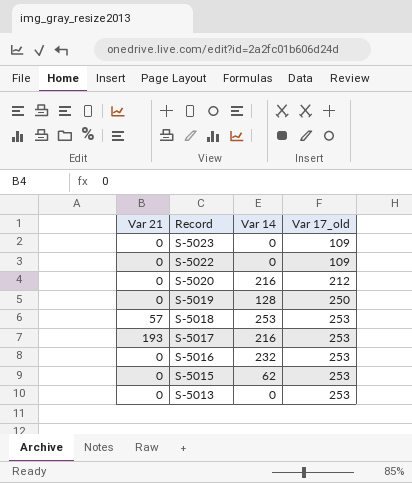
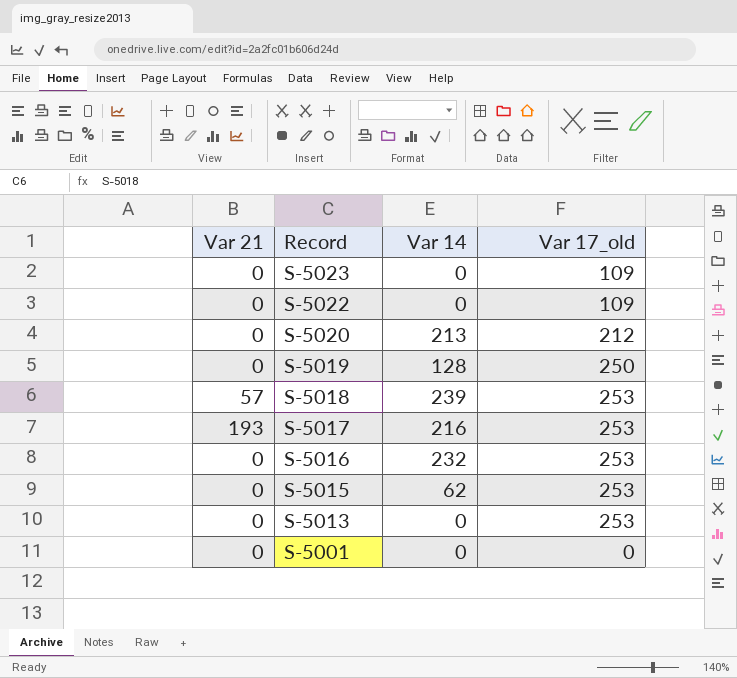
S-5020 | Var 14: 216 -> 213
S-5018 | Var 14: 253 -> 239
row S-5001: none -> 0 | 0 | 0

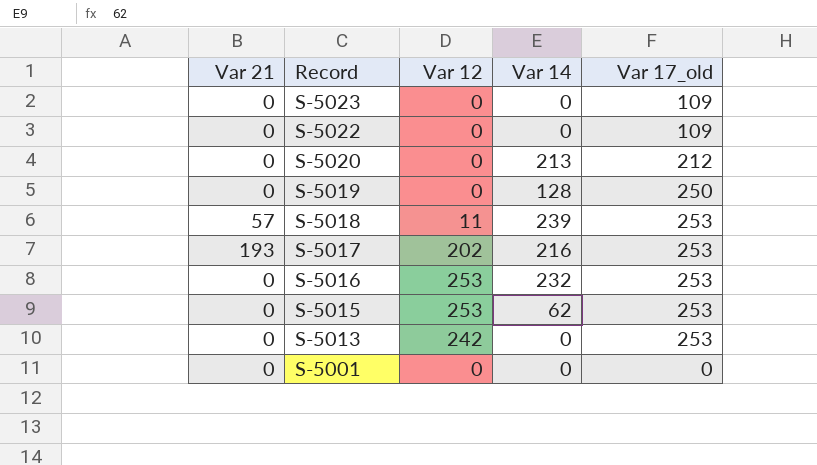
column Var 12 | position: none -> 3

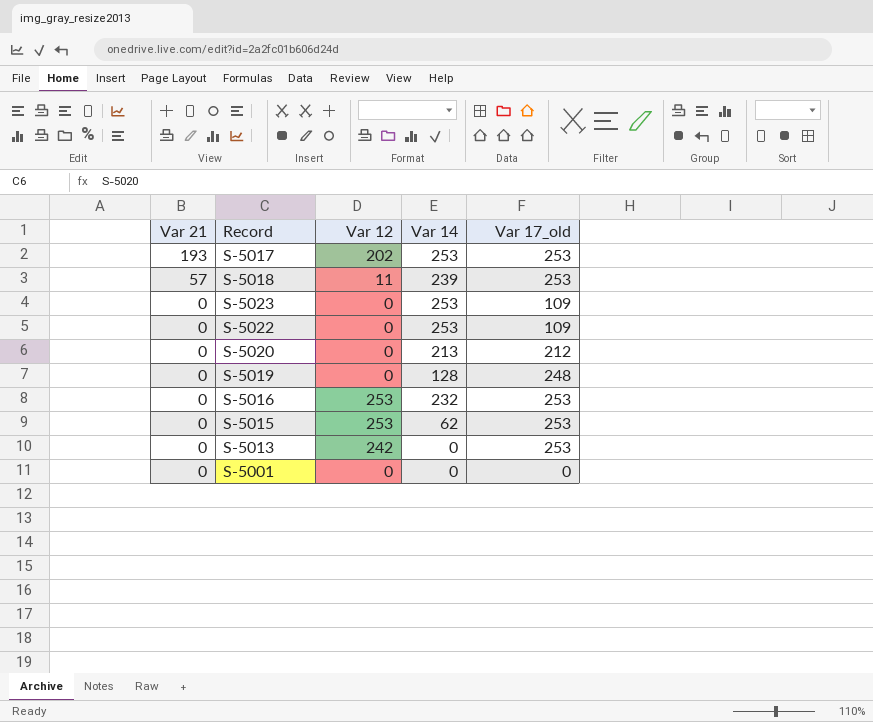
row order: Record descending -> Var 21 descending
S-5017 | Var 14: 216 -> 253
S-5023 | Var 14: 0 -> 253
S-5022 | Var 14: 0 -> 253
S-5019 | Var 17_old: 250 -> 248

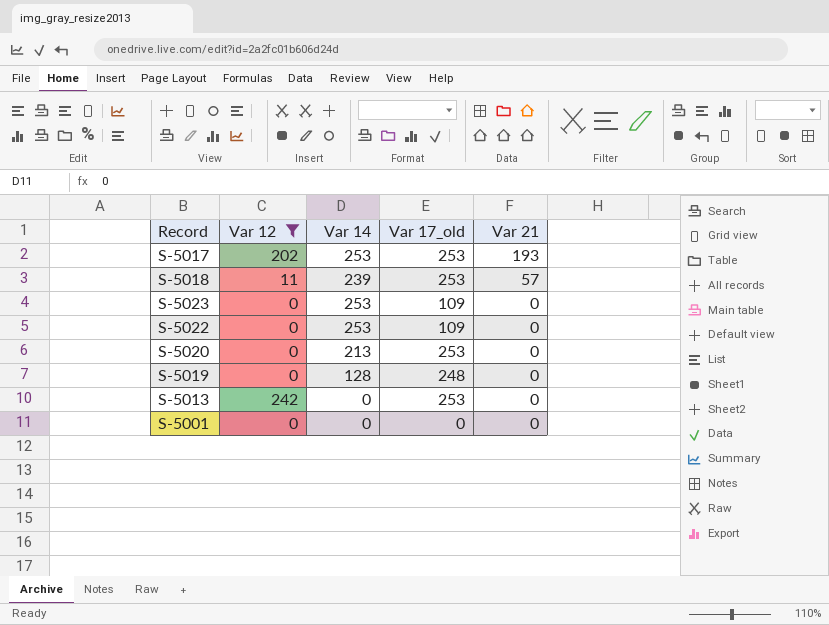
filter: none -> Var 12 != 253
column Var 21 | position: 1 -> 5
S-5020 | Var 17_old: 212 -> 253

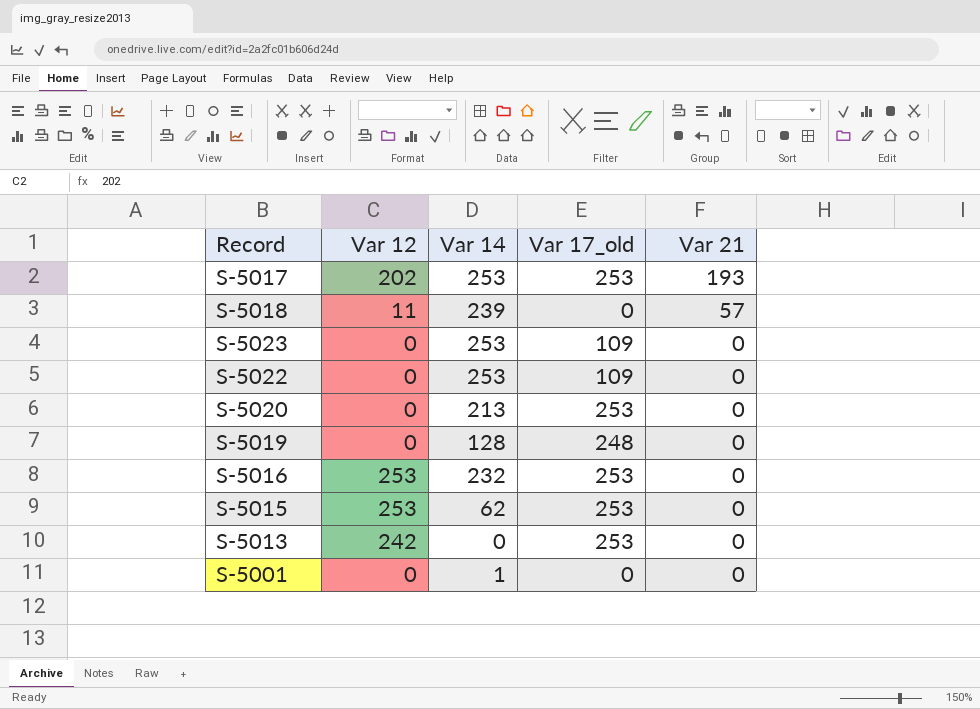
filter: Var 12 != 253 -> none
S-5018 | Var 17_old: 253 -> 0
S-5001 | Var 14: 0 -> 1

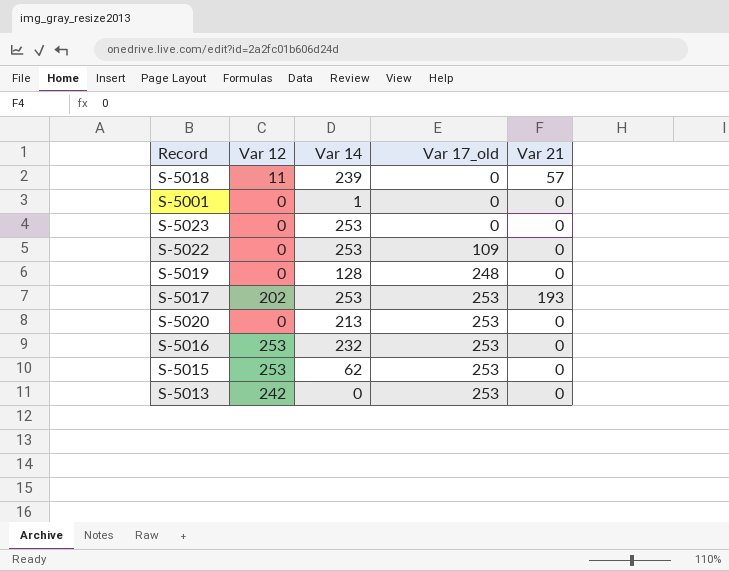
row order: Var 21 descending -> Var 17_old ascending
S-5023 | Var 17_old: 109 -> 0

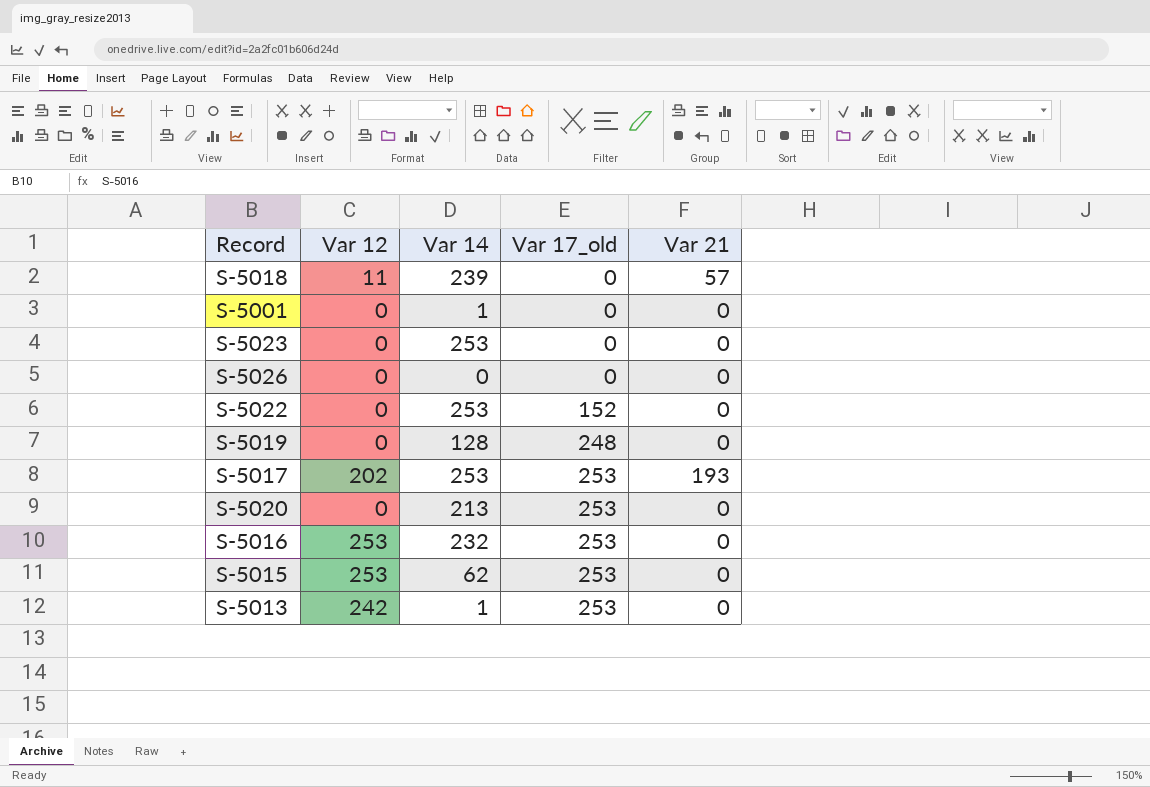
row S-5026: none -> 0 | 0 | 0 | 0
S-5022 | Var 17_old: 109 -> 152
S-5013 | Var 14: 0 -> 1

